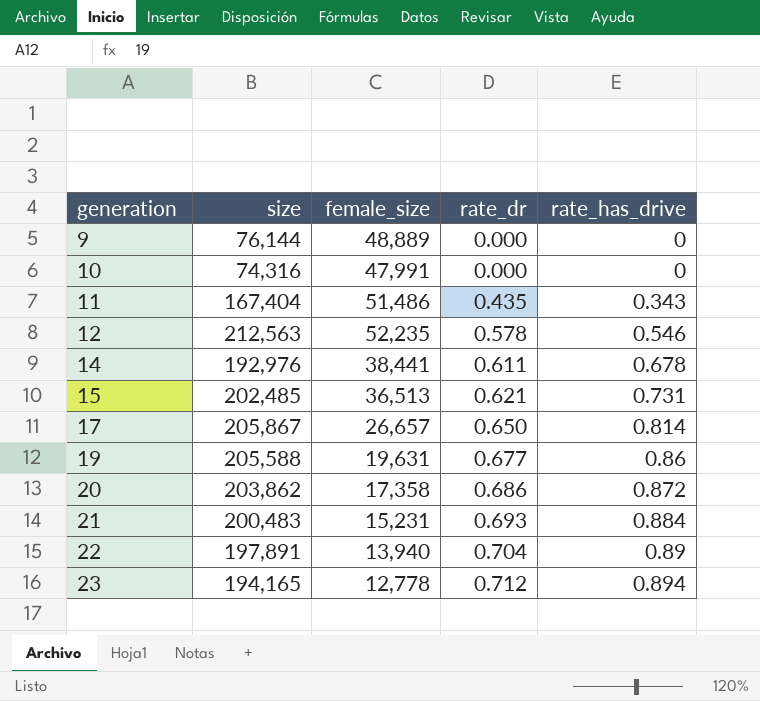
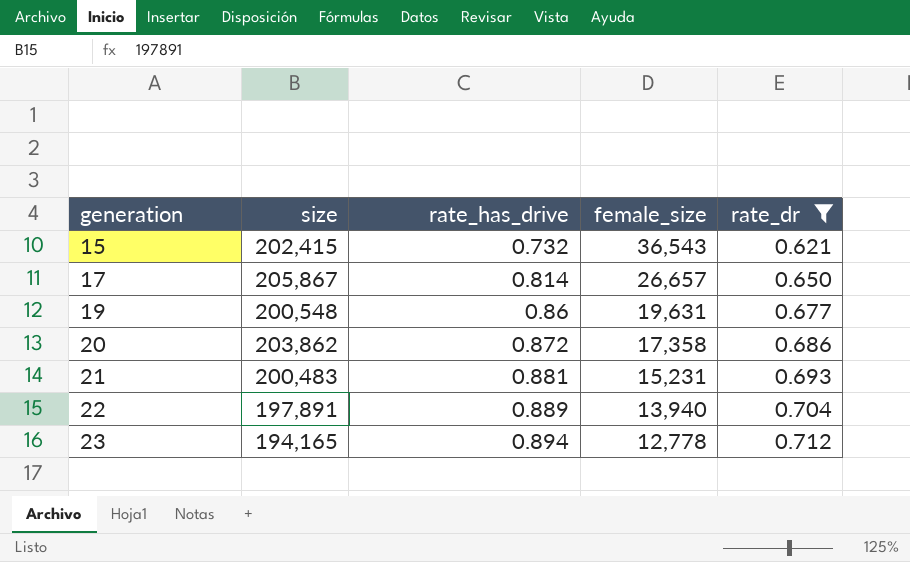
filter: none -> rate_dr >= 0.621
column rate_has_drive | position: 5 -> 3
15 | size: 202,485 -> 202,415
15 | rate_has_drive: 0.731 -> 0.732
15 | female_size: 36,513 -> 36,543
19 | size: 205,588 -> 200,548
21 | rate_has_drive: 0.884 -> 0.881
22 | rate_has_drive: 0.89 -> 0.889

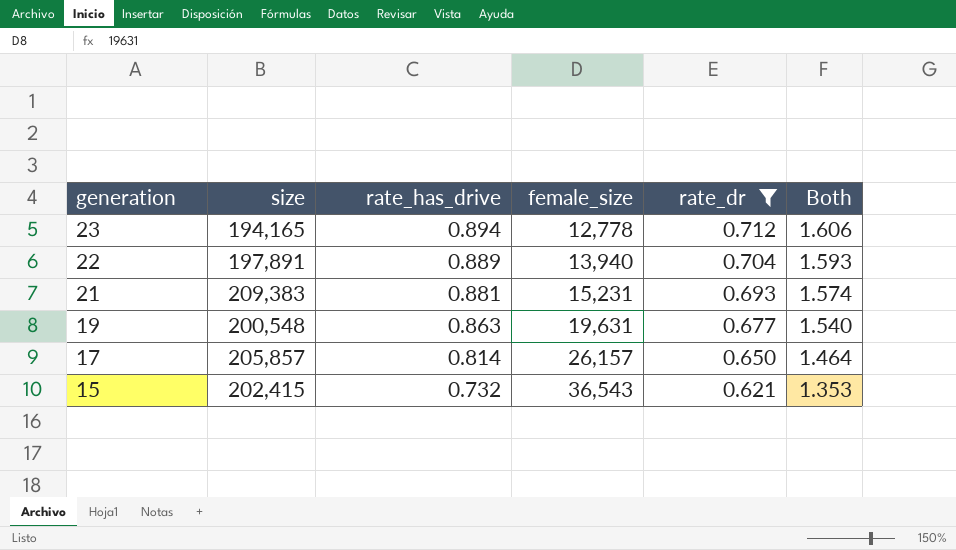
row order: generation ascending -> generation descending
column Both | formula: none -> [rate_has_drive] + [rate_dr]
row 20: 203,862 | 0.872 | 17,358 | 0.686 -> none
21 | size: 200,483 -> 209,383
19 | rate_has_drive: 0.86 -> 0.863
17 | size: 205,867 -> 205,857
17 | female_size: 26,657 -> 26,157

